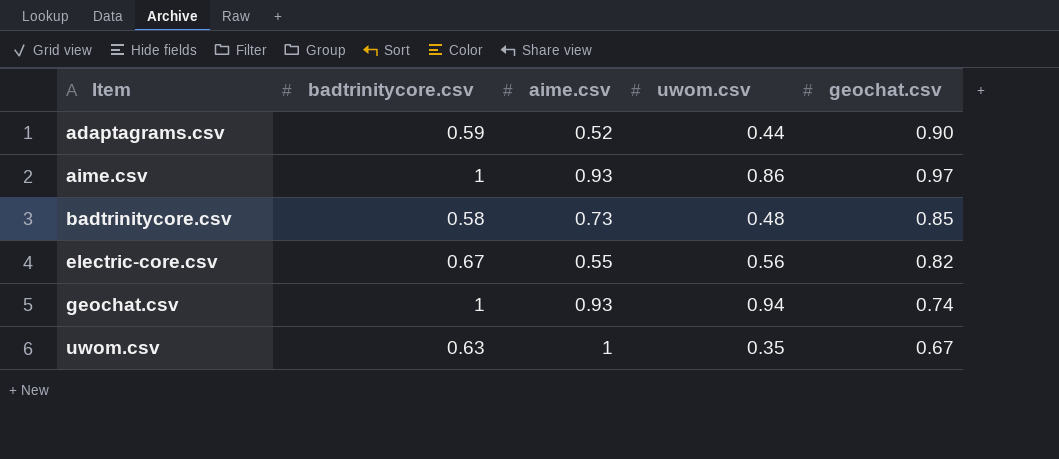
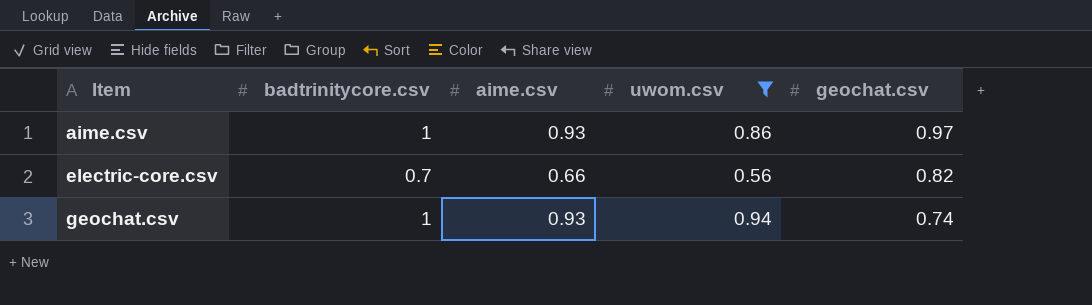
filter: none -> uwom.csv >= 0.56
electric-core.csv | badtrinitycore.csv: 0.67 -> 0.7
electric-core.csv | aime.csv: 0.55 -> 0.66

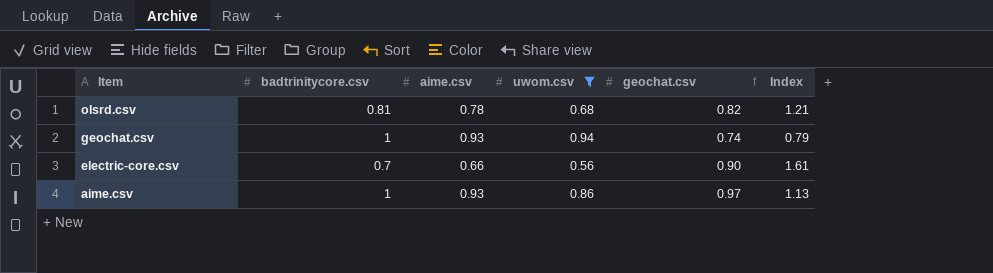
row order: Item ascending -> Item descending
column Index | formula: none -> [geochat.csv] / [uwom.csv]
row olsrd.csv: none -> 0.81 | 0.78 | 0.68 | 0.82 | 1.21
electric-core.csv | geochat.csv: 0.82 -> 0.90

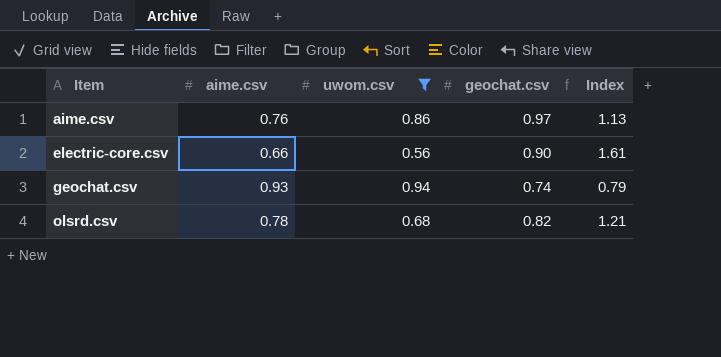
row order: Item descending -> Item ascending
column badtrinitycore.csv | position: 2 -> none
aime.csv | aime.csv: 0.93 -> 0.76

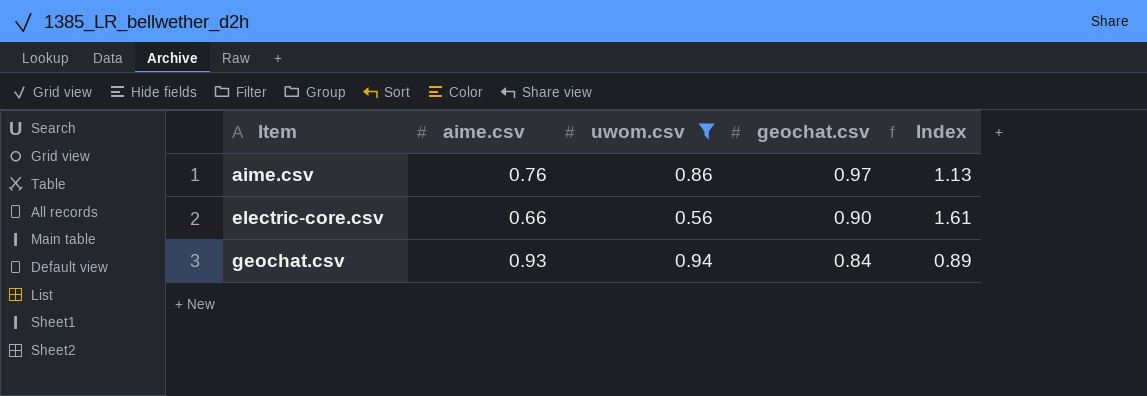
row olsrd.csv: 0.78 | 0.68 | 0.82 | 1.21 -> none
geochat.csv | geochat.csv: 0.74 -> 0.84
geochat.csv | Index: 0.79 -> 0.89

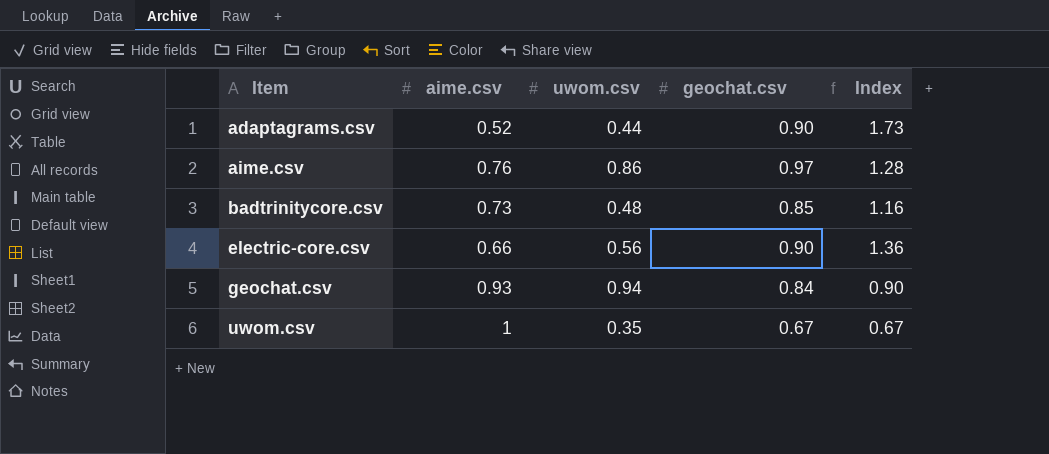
filter: uwom.csv >= 0.56 -> none
column Index | formula: [geochat.csv] / [uwom.csv] -> [geochat.csv] / [aime.csv]

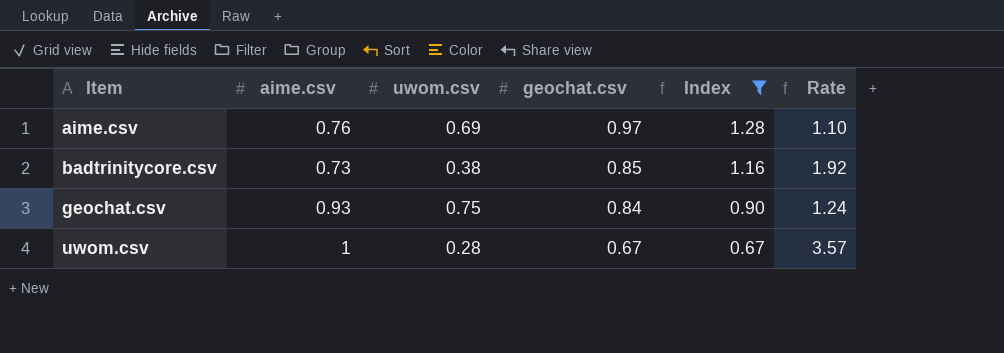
filter: none -> Index <= 1.28
column Rate | formula: none -> [aime.csv] / [uwom.csv]
aime.csv | uwom.csv: 0.86 -> 0.69
badtrinitycore.csv | uwom.csv: 0.48 -> 0.38
geochat.csv | uwom.csv: 0.94 -> 0.75
uwom.csv | uwom.csv: 0.35 -> 0.28

